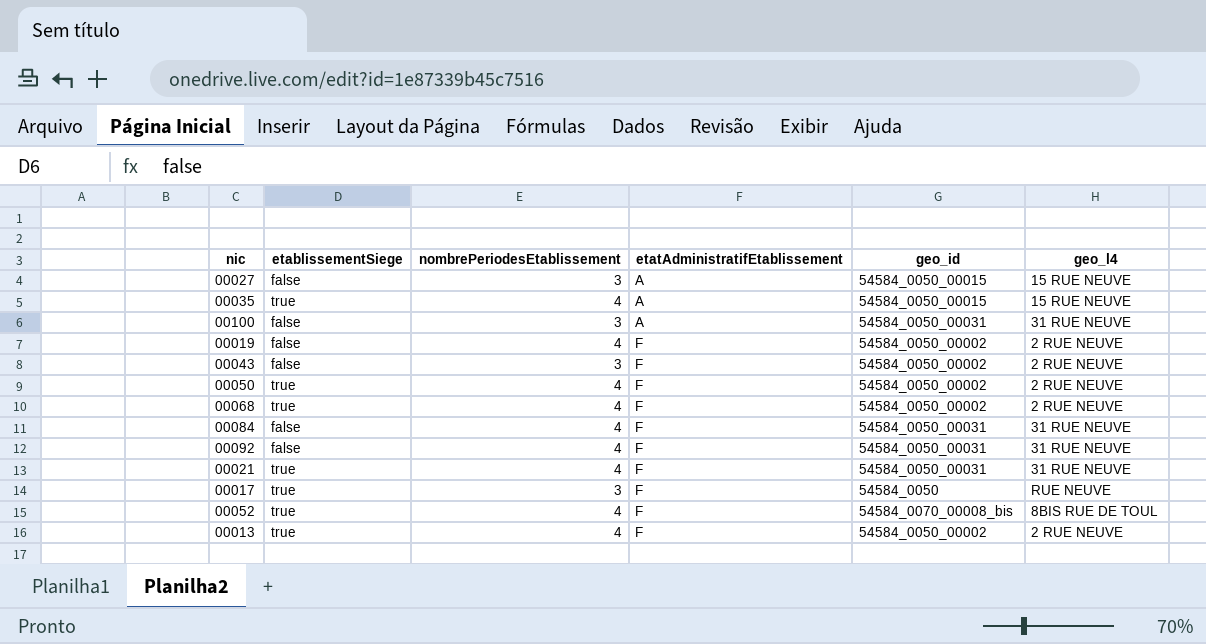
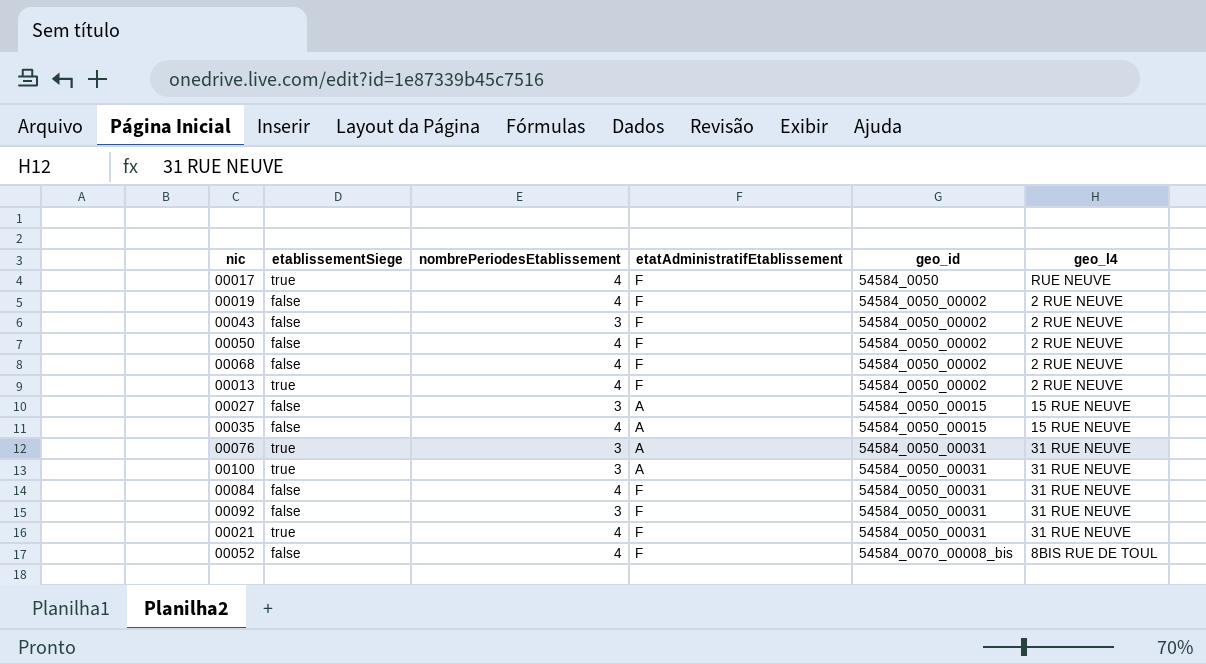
row order: etatAdministratifEtablissement ascending -> geo_id ascending
00017 | nombrePeriodesEtablissement: 3 -> 4
00050 | etablissementSiege: true -> false
00068 | etablissementSiege: true -> false
00035 | etablissementSiege: true -> false
row 00076: none -> true | 3 | A | 54584_0050_00031 | 31 RUE NEUVE
00100 | etablissementSiege: false -> true
00092 | nombrePeriodesEtablissement: 4 -> 3
00052 | etablissementSiege: true -> false

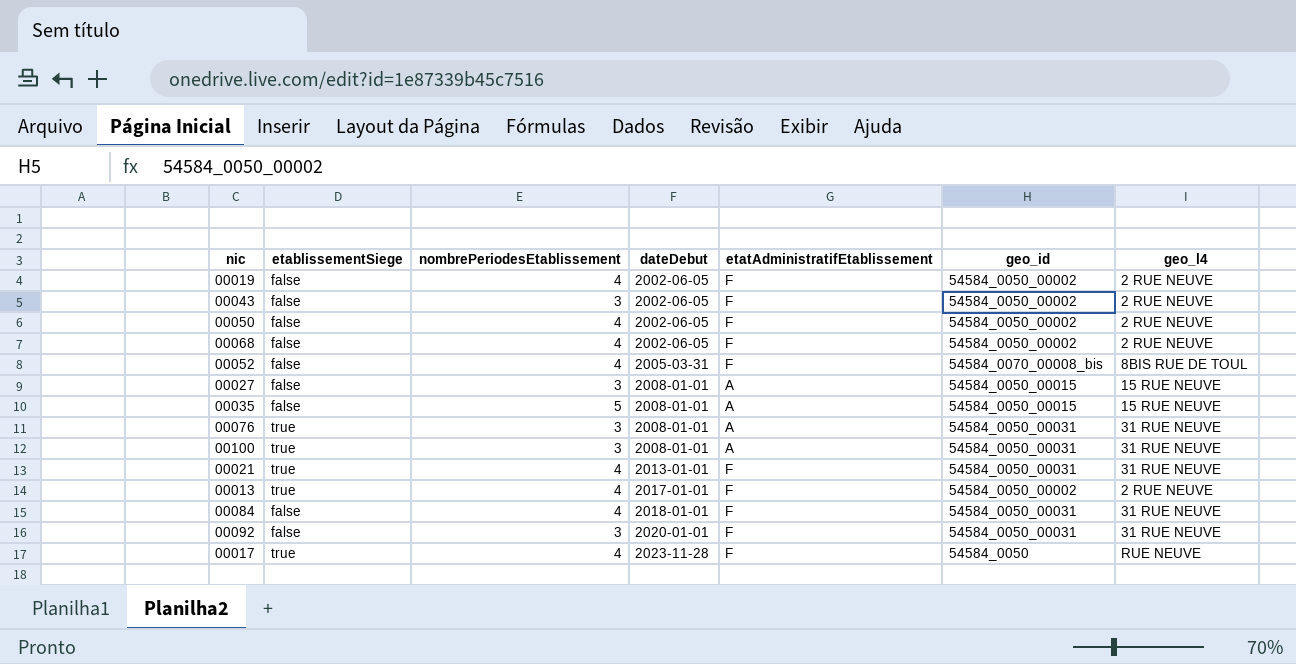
row order: geo_id ascending -> dateDebut ascending
column dateDebut | position: none -> 4
00035 | nombrePeriodesEtablissement: 4 -> 5

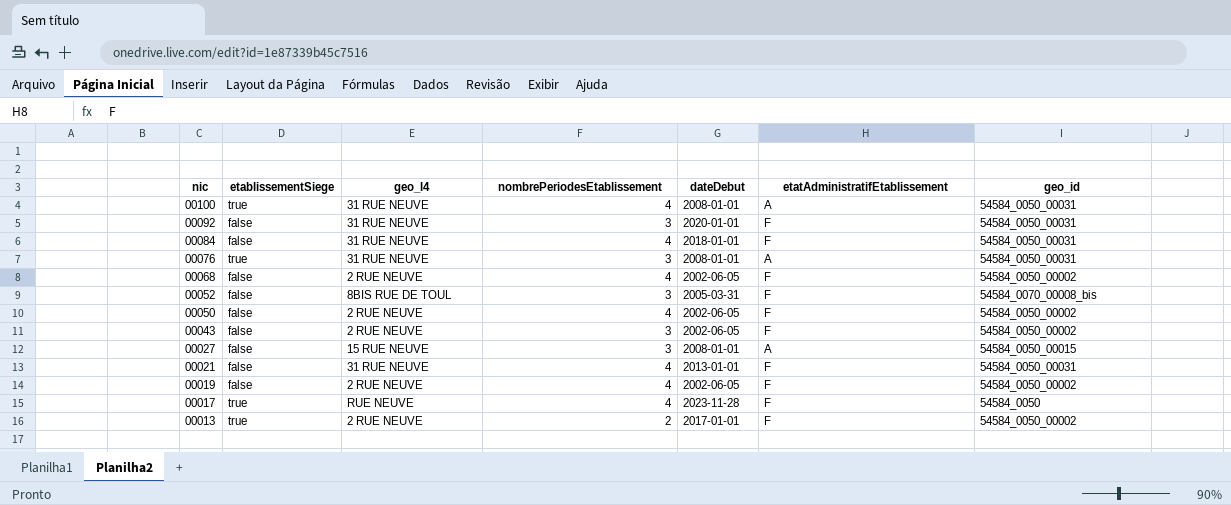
row order: dateDebut ascending -> nic descending
column geo_l4 | position: 7 -> 3
row 00035: false | 5 | 2008-01-01 | A | 54584_0050_00015 | 15 RUE NEUVE -> none
00100 | nombrePeriodesEtablissement: 3 -> 4
00052 | nombrePeriodesEtablissement: 4 -> 3
00021 | etablissementSiege: true -> false
00013 | nombrePeriodesEtablissement: 4 -> 2

